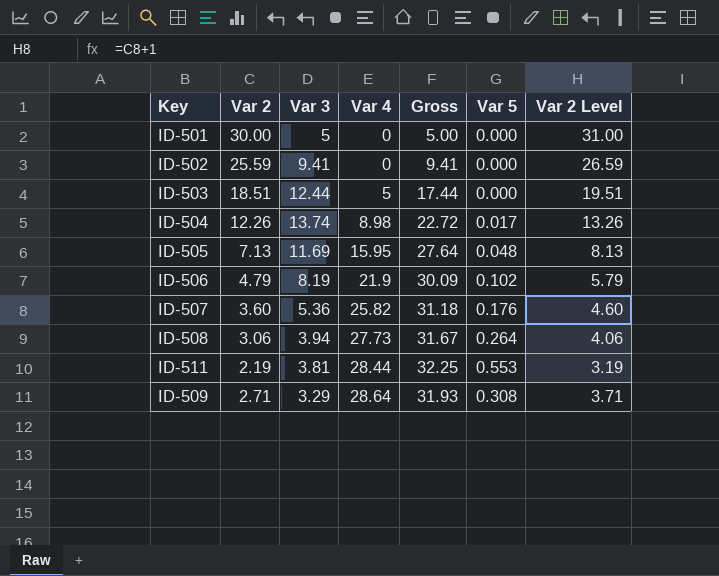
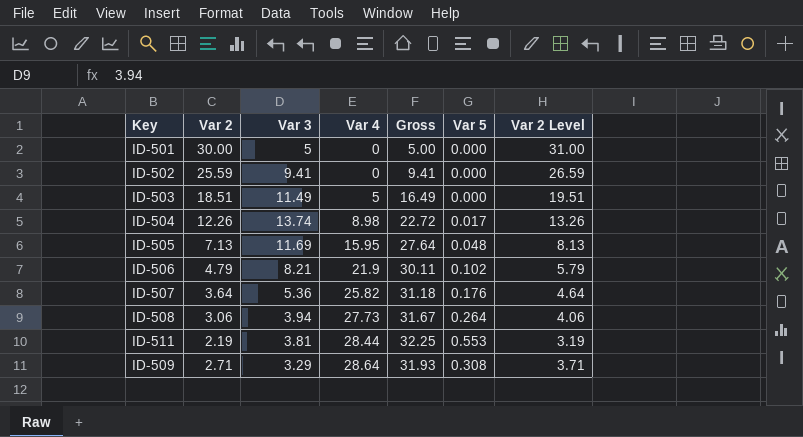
ID-503 | Var 3: 12.44 -> 11.49
ID-503 | Gross: 17.44 -> 16.49
ID-506 | Var 3: 8.19 -> 8.21
ID-506 | Gross: 30.09 -> 30.11
ID-507 | Var 2: 3.60 -> 3.64
ID-507 | Var 2 Level: 4.60 -> 4.64

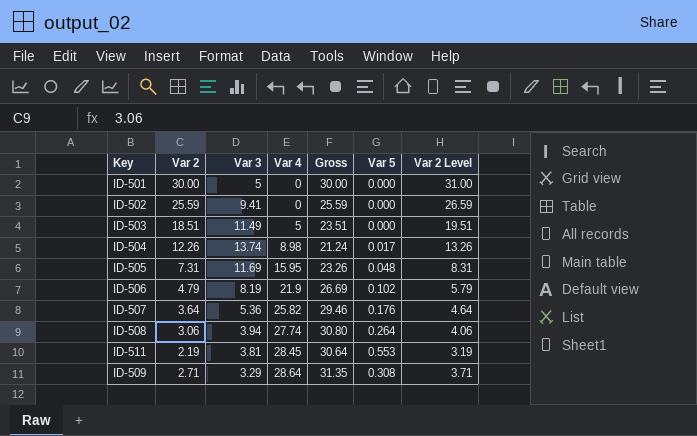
column Gross | formula: [Var 3] + [Var 4] -> [Var 2] + [Var 4]
ID-505 | Var 2: 7.13 -> 7.31
ID-505 | Var 2 Level: 8.13 -> 8.31
ID-506 | Var 3: 8.21 -> 8.19
ID-508 | Var 4: 27.73 -> 27.74
ID-511 | Var 4: 28.44 -> 28.45

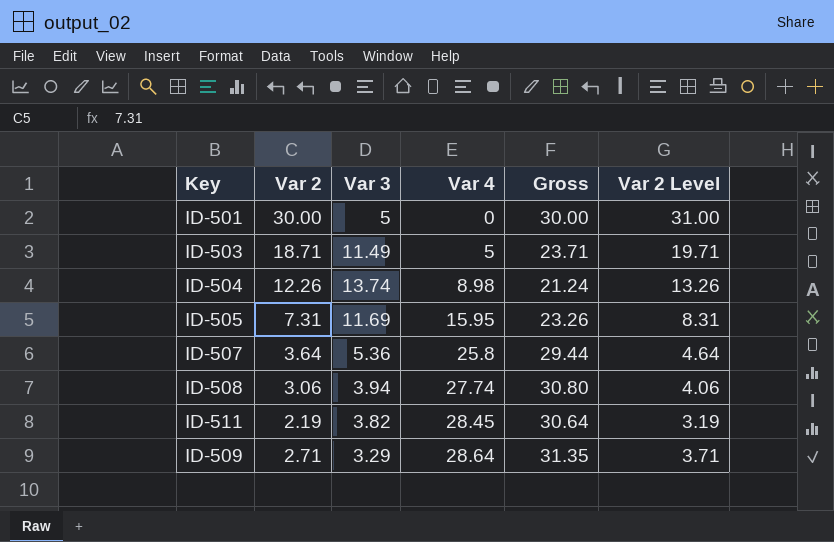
column Var 5 | position: 6 -> none
row ID-502: 25.59 | 9.41 | 0 | 25.59 | 0.000 | 26.59 -> none
row ID-506: 4.79 | 8.19 | 21.9 | 26.69 | 0.102 | 5.79 -> none
ID-503 | Var 2: 18.51 -> 18.71
ID-503 | Gross: 23.51 -> 23.71
ID-503 | Var 2 Level: 19.51 -> 19.71
ID-507 | Var 4: 25.82 -> 25.8
ID-507 | Gross: 29.46 -> 29.44
ID-511 | Var 3: 3.81 -> 3.82

